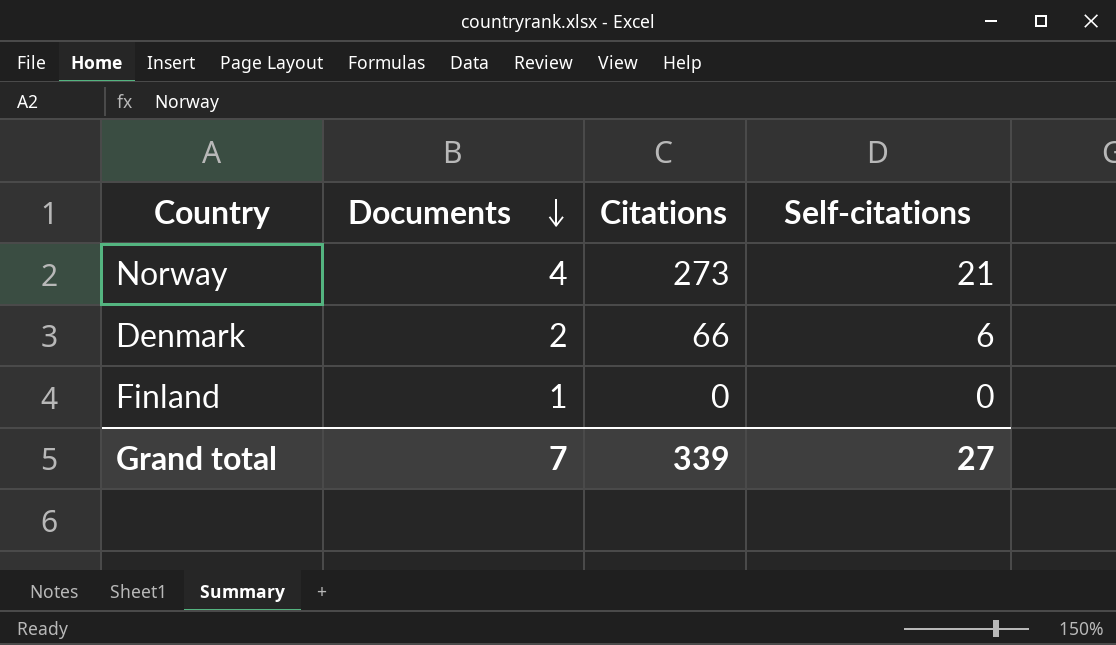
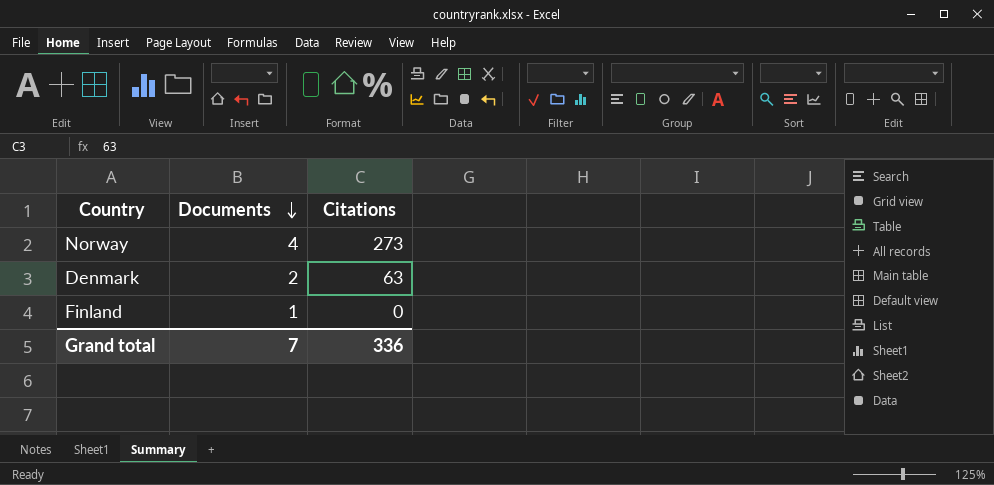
column Self-citations | position: 4 -> none
Denmark | Citations: 66 -> 63
Grand total | Citations: 339 -> 336

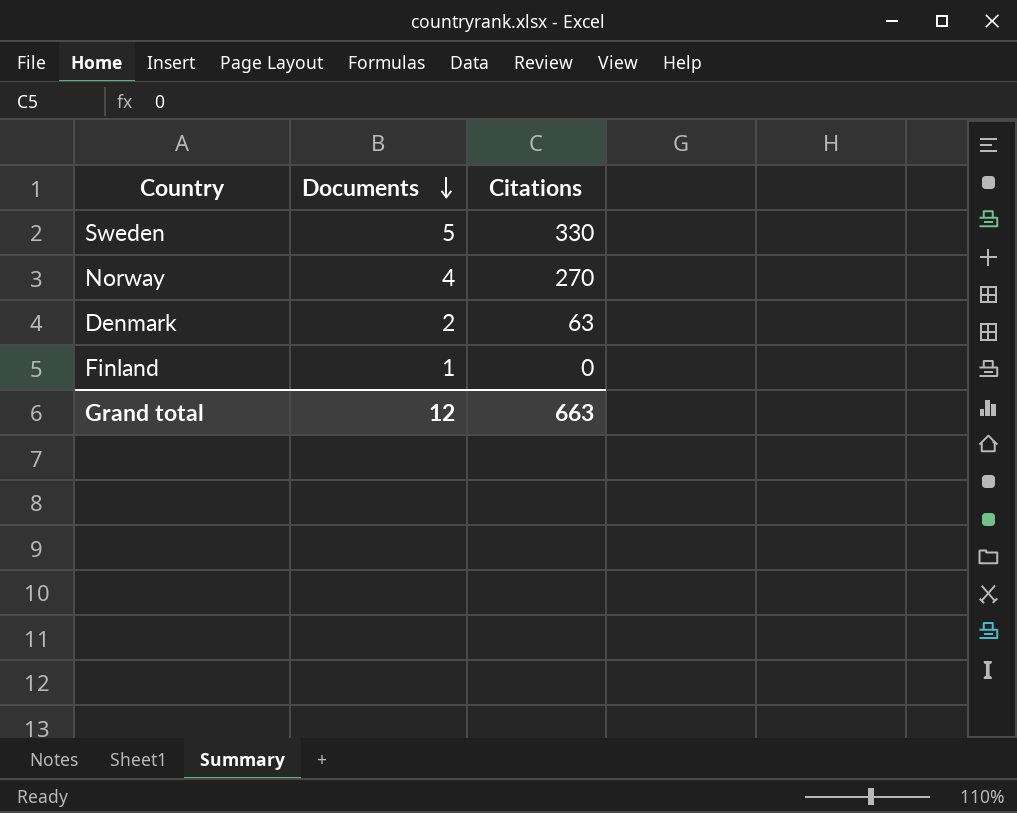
row Sweden: none -> 5 | 330
Norway | Citations: 273 -> 270
Grand total | Documents: 7 -> 12
Grand total | Citations: 336 -> 663

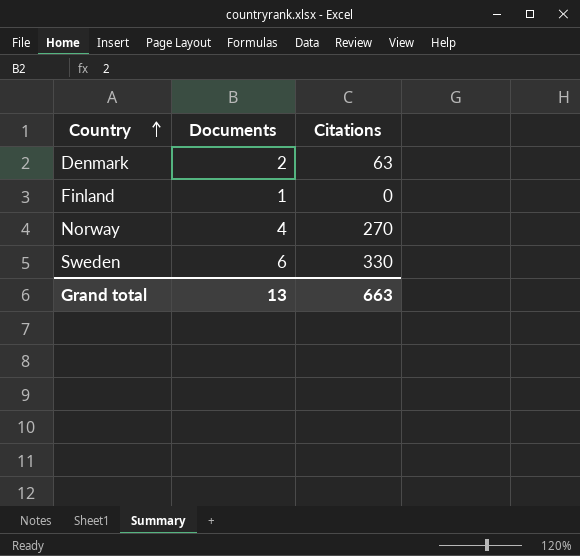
row order: Documents descending -> Country ascending
Sweden | Documents: 5 -> 6
Grand total | Documents: 12 -> 13

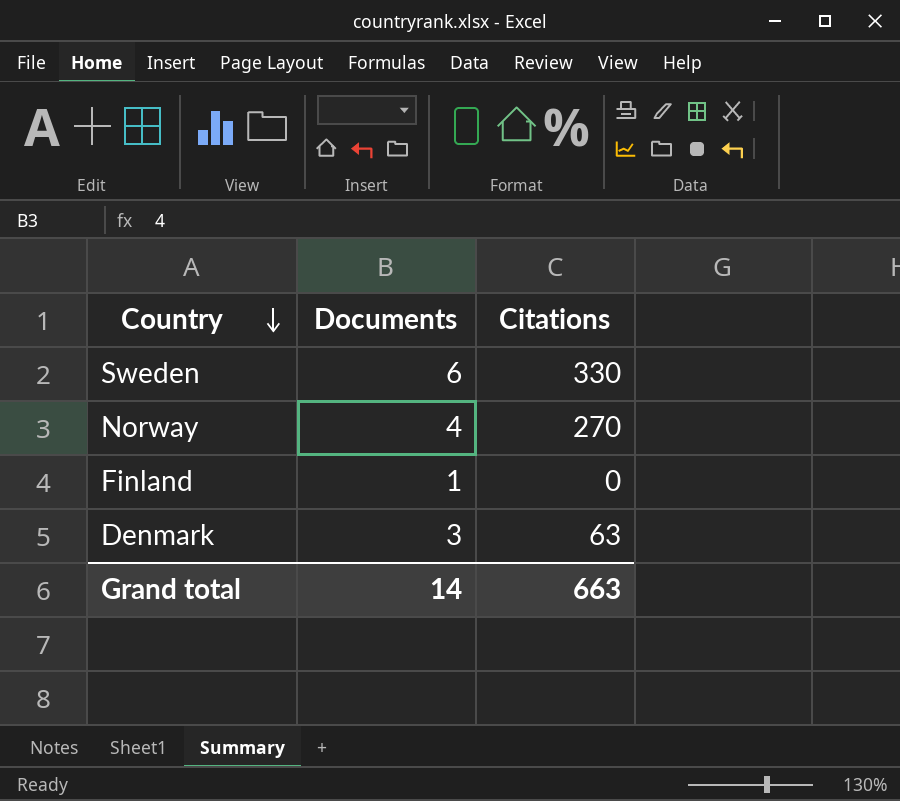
row order: Country ascending -> Country descending
Denmark | Documents: 2 -> 3
Grand total | Documents: 13 -> 14

